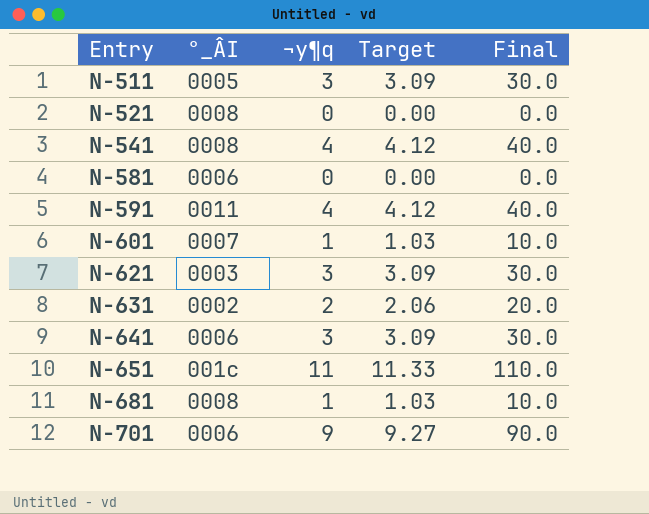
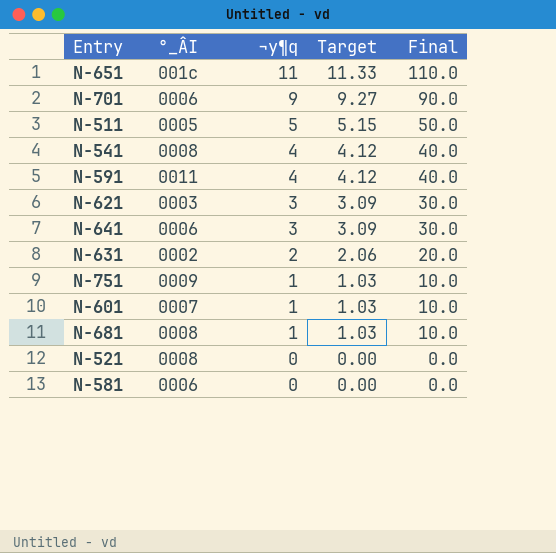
row order: Entry ascending -> ¬y¶q descending
N-511 | ¬y¶q: 3 -> 5
N-511 | Target: 3.09 -> 5.15
N-511 | Final: 30.0 -> 50.0
row N-751: none -> 0009 | 1 | 1.03 | 10.0

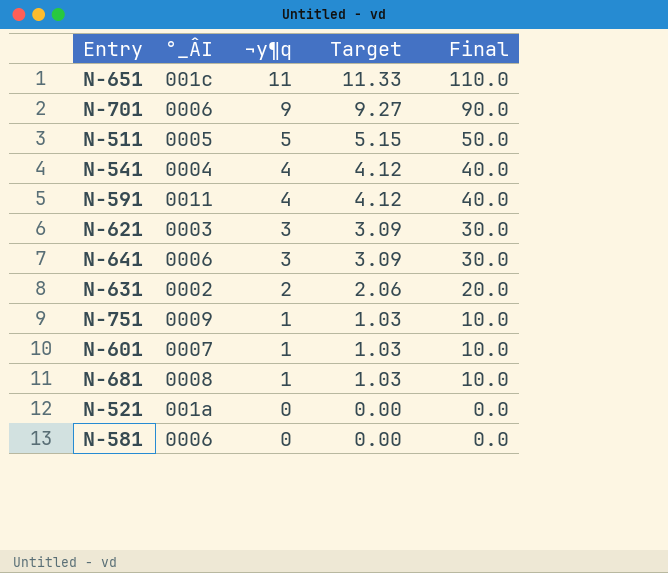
N-541 | °_ÂI: 0008 -> 0004
N-521 | °_ÂI: 0008 -> 001a

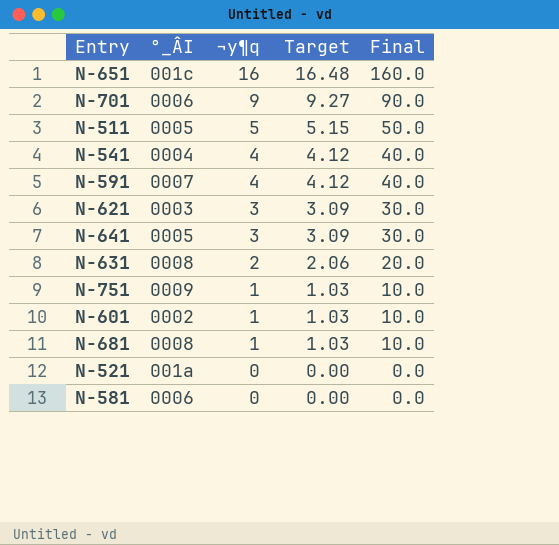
N-651 | ¬y¶q: 11 -> 16
N-651 | Target: 11.33 -> 16.48
N-651 | Final: 110.0 -> 160.0
N-591 | °_ÂI: 0011 -> 0007
N-641 | °_ÂI: 0006 -> 0005
N-631 | °_ÂI: 0002 -> 0008
N-601 | °_ÂI: 0007 -> 0002

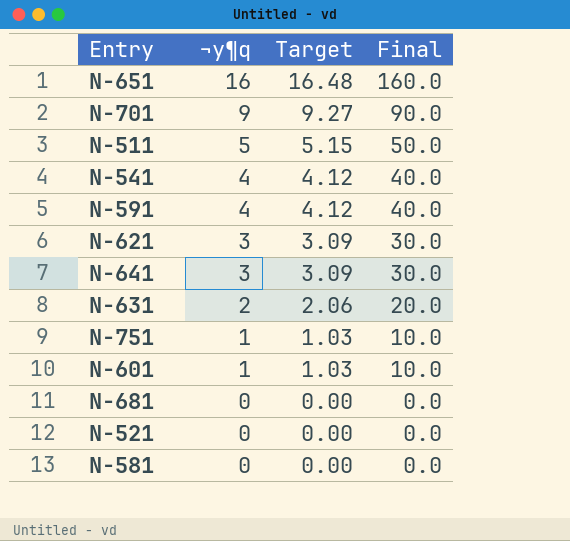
column °_ÂI | position: 2 -> none
N-681 | ¬y¶q: 1 -> 0
N-681 | Target: 1.03 -> 0.00
N-681 | Final: 10.0 -> 0.0

